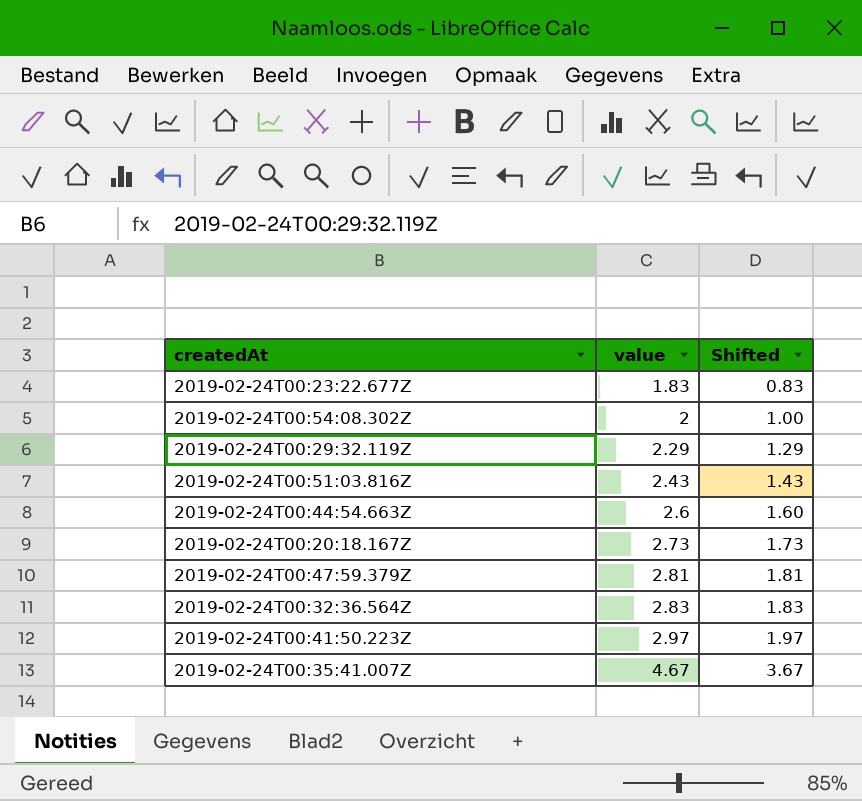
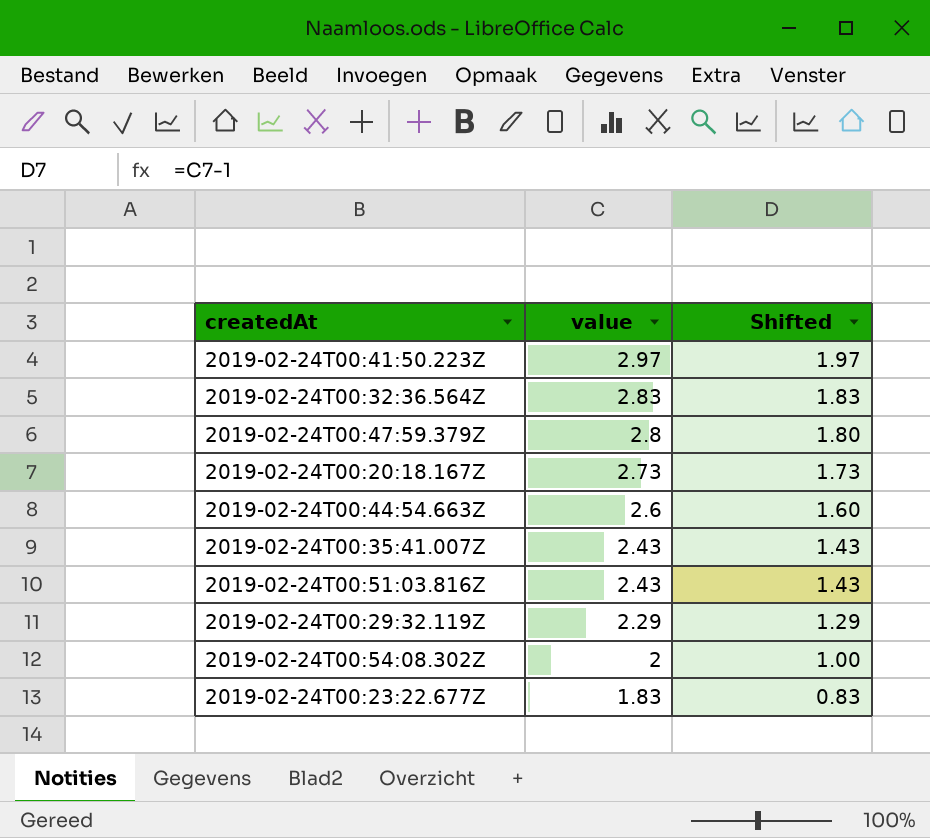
row order: value ascending -> value descending
2019-02-24T00:47:59.379Z | value: 2.81 -> 2.8
2019-02-24T00:47:59.379Z | Shifted: 1.81 -> 1.80
2019-02-24T00:35:41.007Z | value: 4.67 -> 2.43
2019-02-24T00:35:41.007Z | Shifted: 3.67 -> 1.43

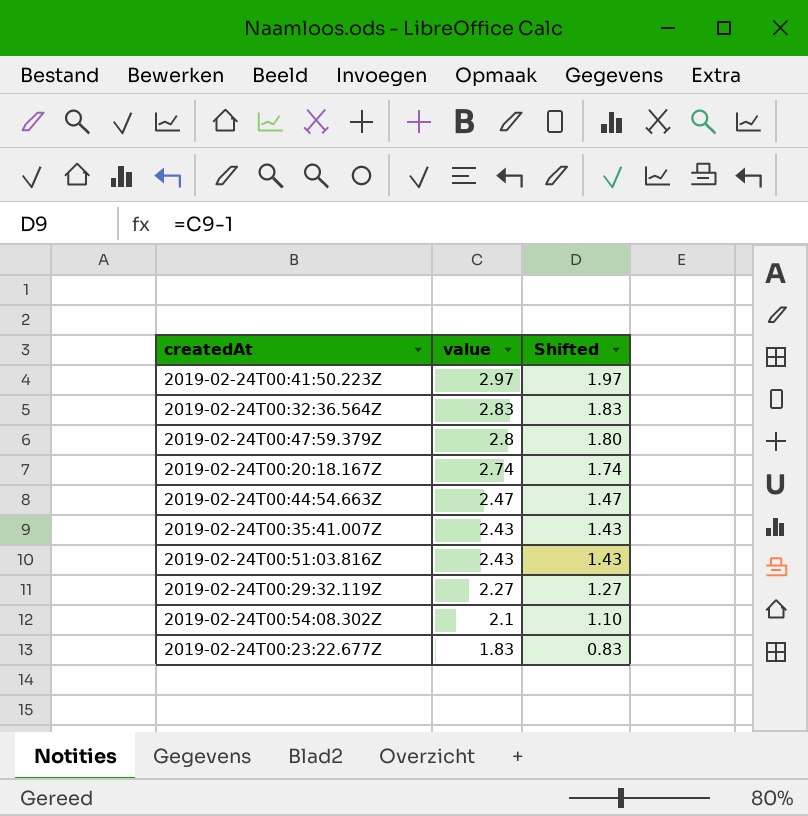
2019-02-24T00:20:18.167Z | value: 2.73 -> 2.74
2019-02-24T00:20:18.167Z | Shifted: 1.73 -> 1.74
2019-02-24T00:44:54.663Z | value: 2.6 -> 2.47
2019-02-24T00:44:54.663Z | Shifted: 1.60 -> 1.47
2019-02-24T00:29:32.119Z | value: 2.29 -> 2.27
2019-02-24T00:29:32.119Z | Shifted: 1.29 -> 1.27
2019-02-24T00:54:08.302Z | value: 2 -> 2.1
2019-02-24T00:54:08.302Z | Shifted: 1.00 -> 1.10

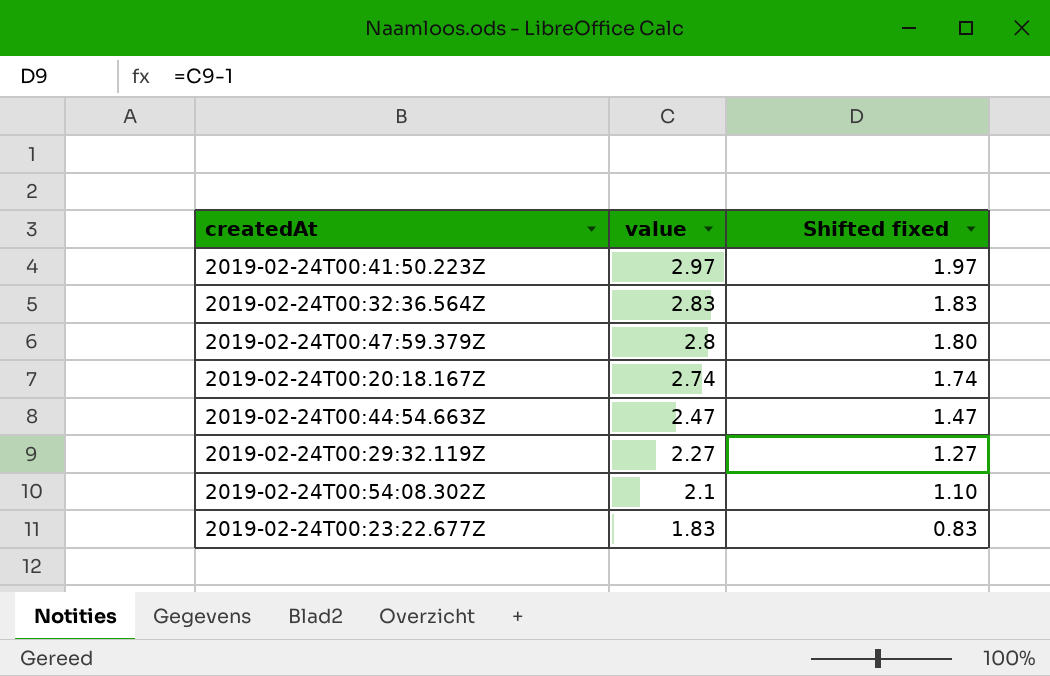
column name: Shifted -> Shifted fixed
row 2019-02-24T00:35:41.007Z: 2.43 | 1.43 -> none
row 2019-02-24T00:51:03.816Z: 2.43 | 1.43 -> none

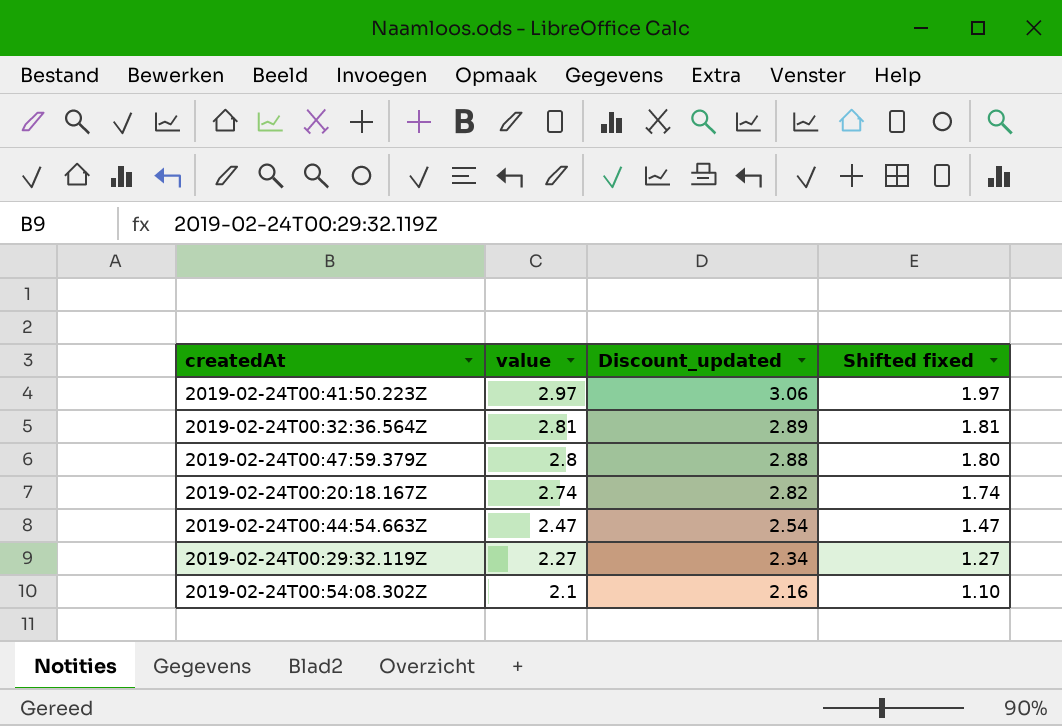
column Discount_updated | formula: none -> [value] * 1.03
row 2019-02-24T00:23:22.677Z: 1.83 | 0.83 -> none
2019-02-24T00:32:36.564Z | value: 2.83 -> 2.81
2019-02-24T00:32:36.564Z | Shifted fixed: 1.83 -> 1.81

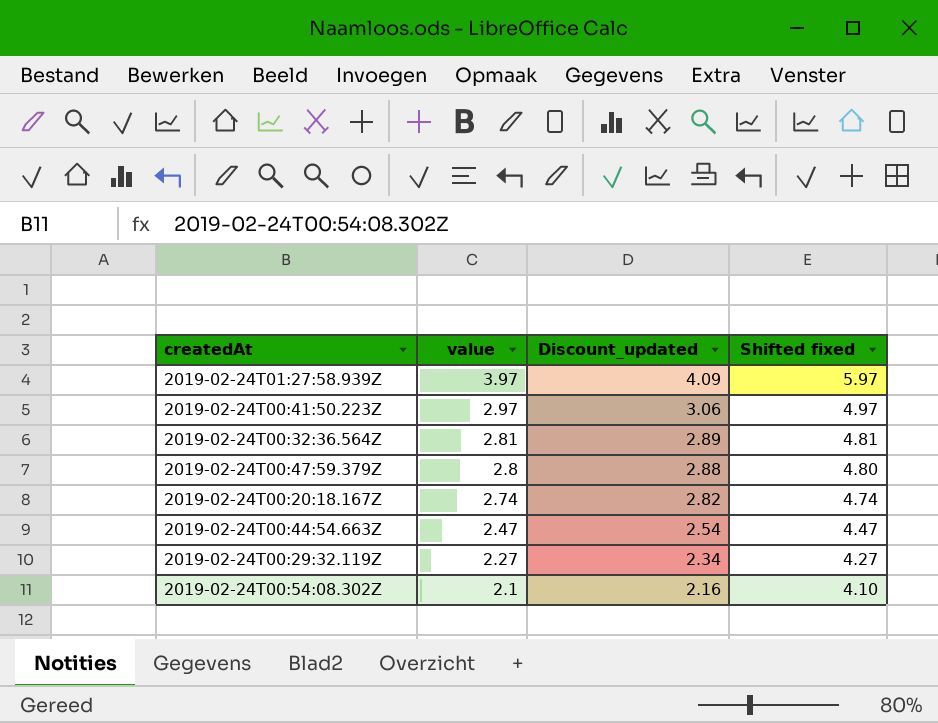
column Shifted fixed | formula: [value] - 1 -> [value] + 2
row 2019-02-24T01:27:58.939Z: none -> 3.97 | 4.09 | 5.97

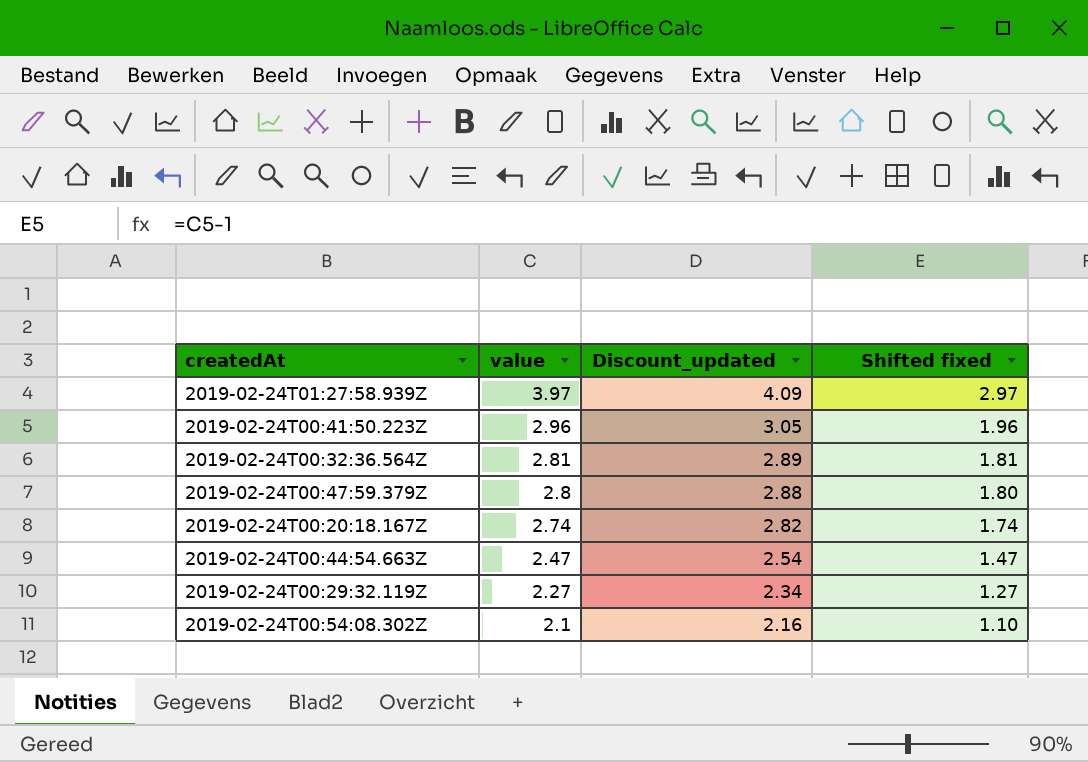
column Shifted fixed | formula: [value] + 2 -> [value] - 1
2019-02-24T00:41:50.223Z | value: 2.97 -> 2.96
2019-02-24T00:41:50.223Z | Discount_updated: 3.06 -> 3.05

